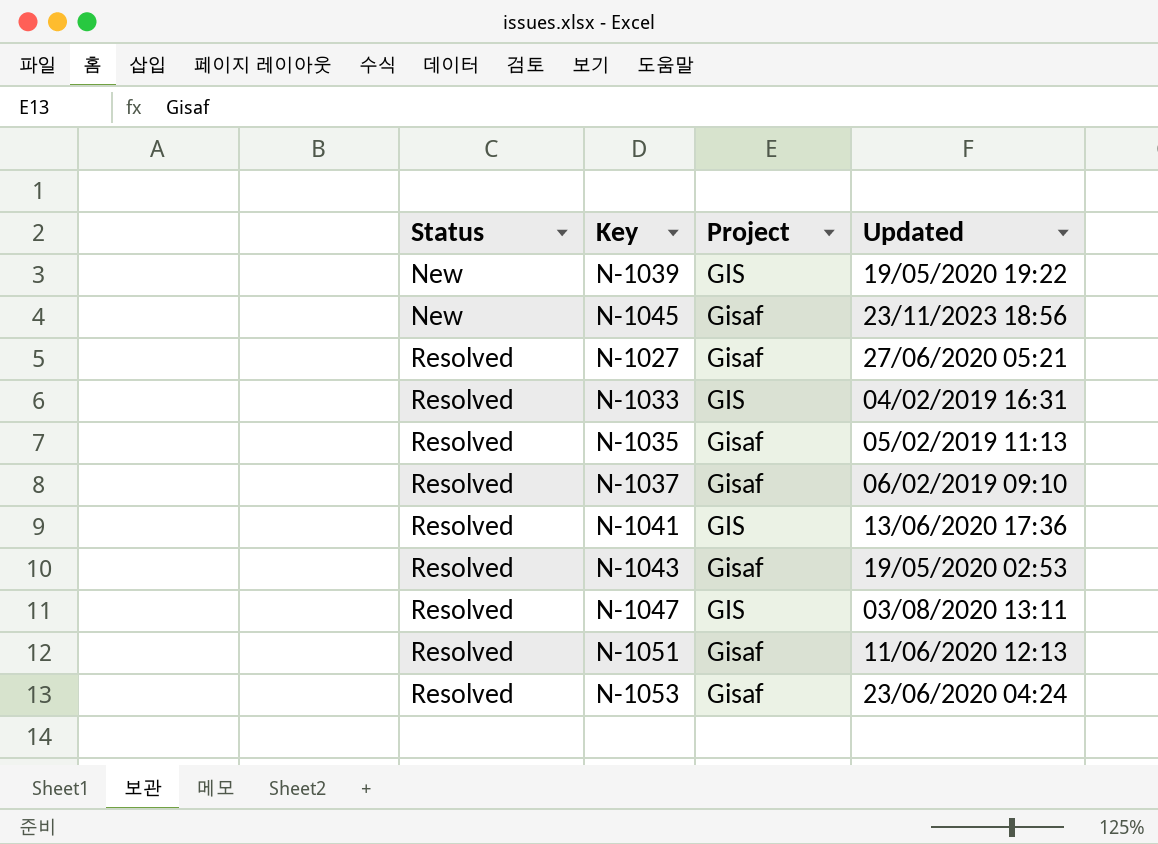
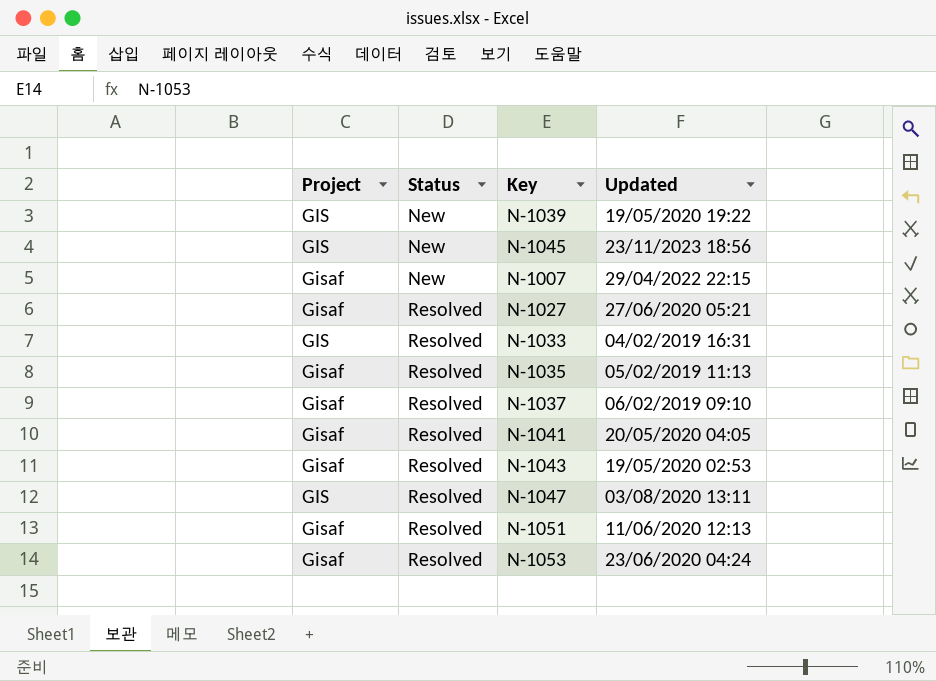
column Project | position: 3 -> 1
N-1045 | Project: Gisaf -> GIS
row N-1007: none -> Gisaf | New | 29/04/2022 22:15
N-1041 | Project: GIS -> Gisaf
N-1041 | Updated: 13/06/2020 17:36 -> 20/05/2020 04:05

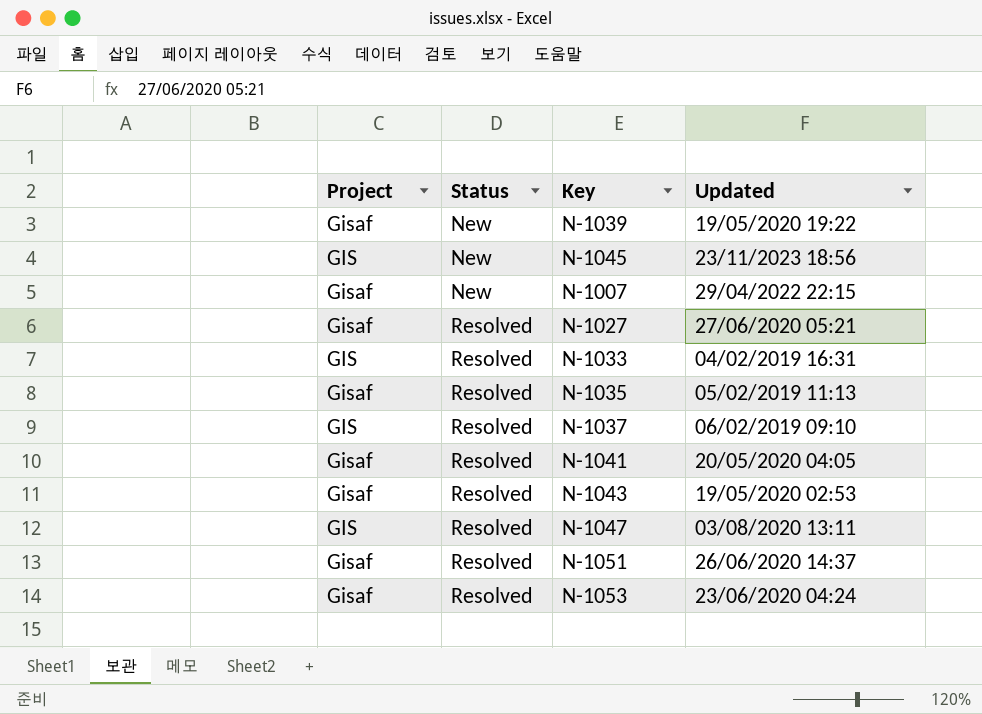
N-1039 | Project: GIS -> Gisaf
N-1037 | Project: Gisaf -> GIS
N-1051 | Updated: 11/06/2020 12:13 -> 26/06/2020 14:37

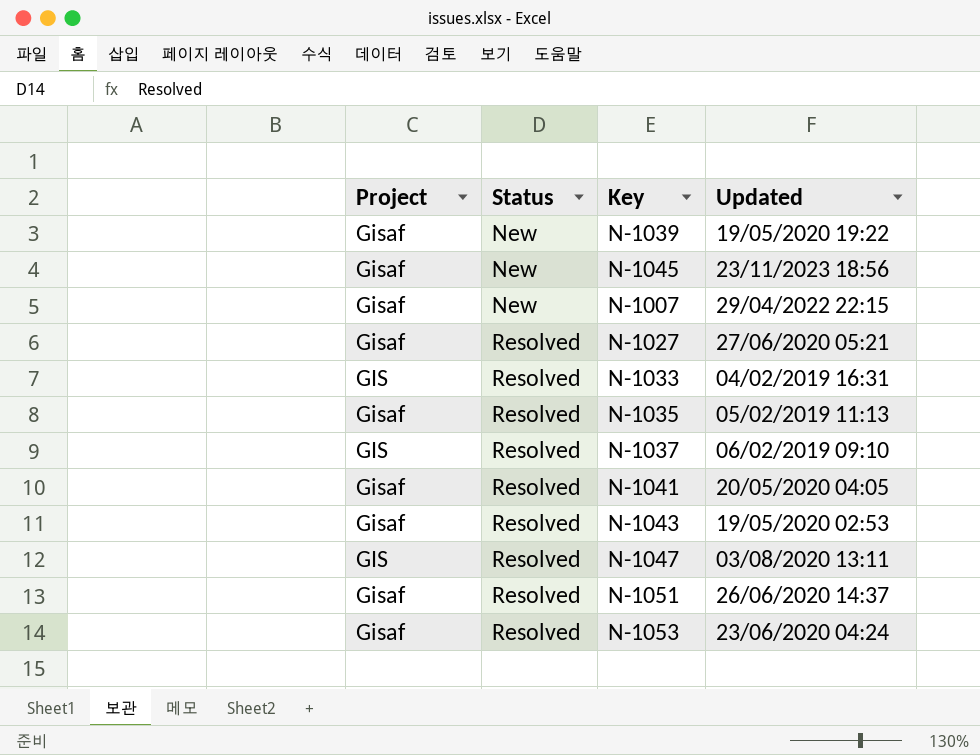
N-1045 | Project: GIS -> Gisaf

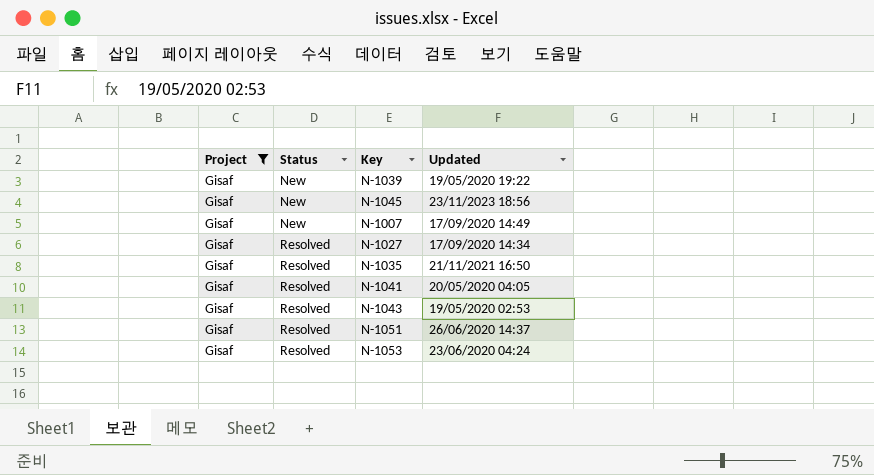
filter: none -> Project = Gisaf
N-1007 | Updated: 29/04/2022 22:15 -> 17/09/2020 14:49
N-1027 | Updated: 27/06/2020 05:21 -> 17/09/2020 14:34
N-1035 | Updated: 05/02/2019 11:13 -> 21/11/2021 16:50

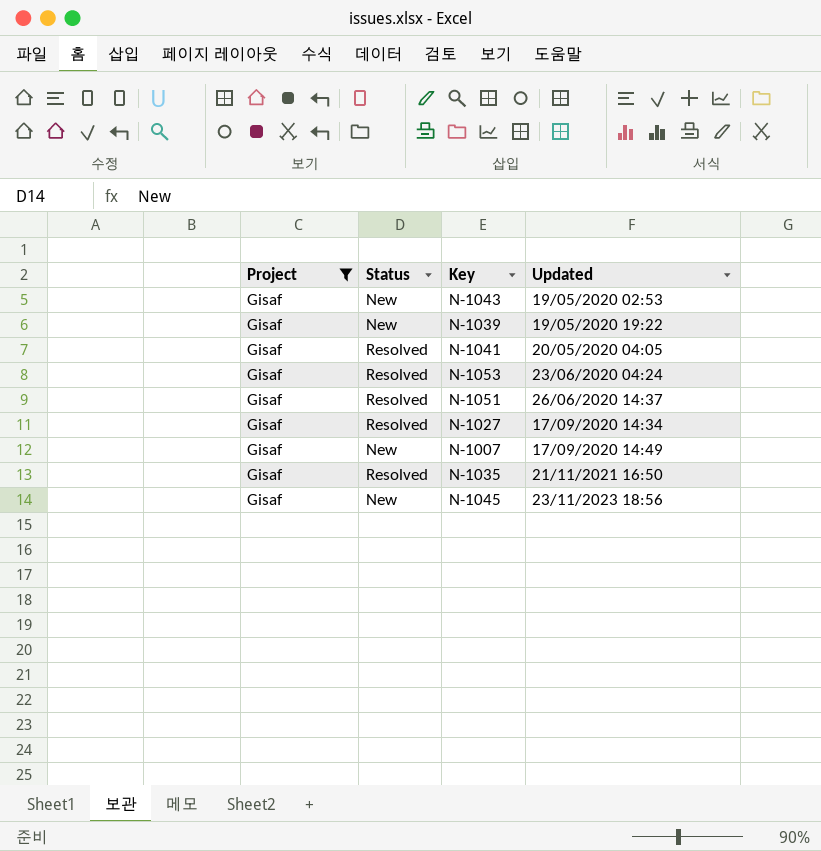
row order: Status ascending -> Updated ascending
N-1043 | Status: Resolved -> New

